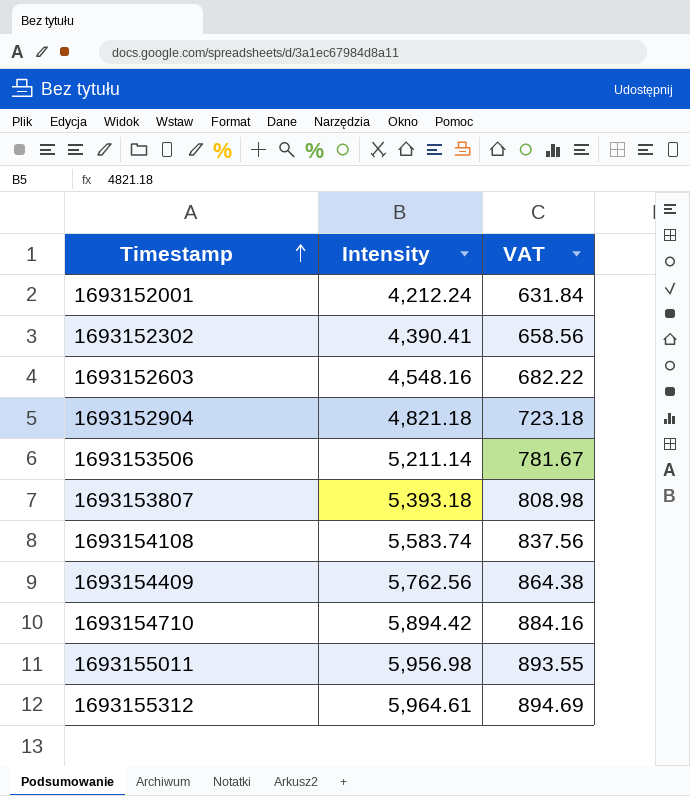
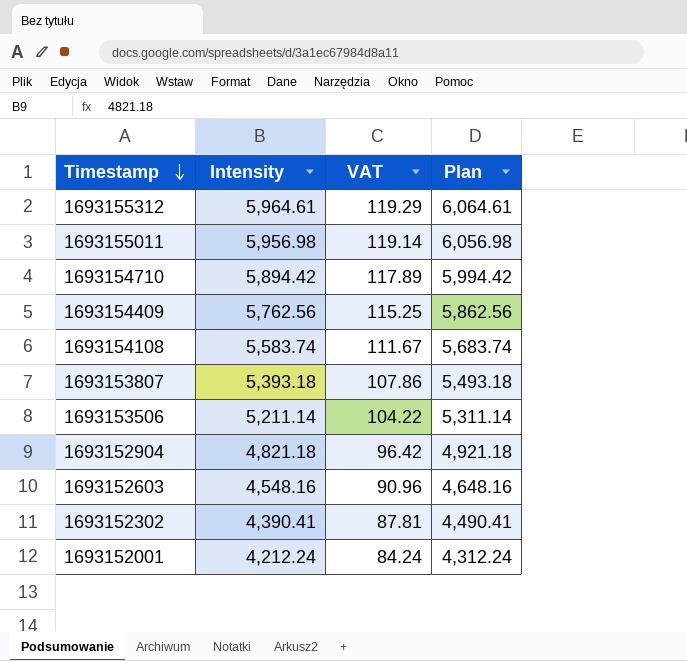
row order: Timestamp ascending -> Timestamp descending
column VAT | formula: [Intensity] * 0.15 -> [Intensity] * 0.02
column Plan | formula: none -> [Intensity] + 100

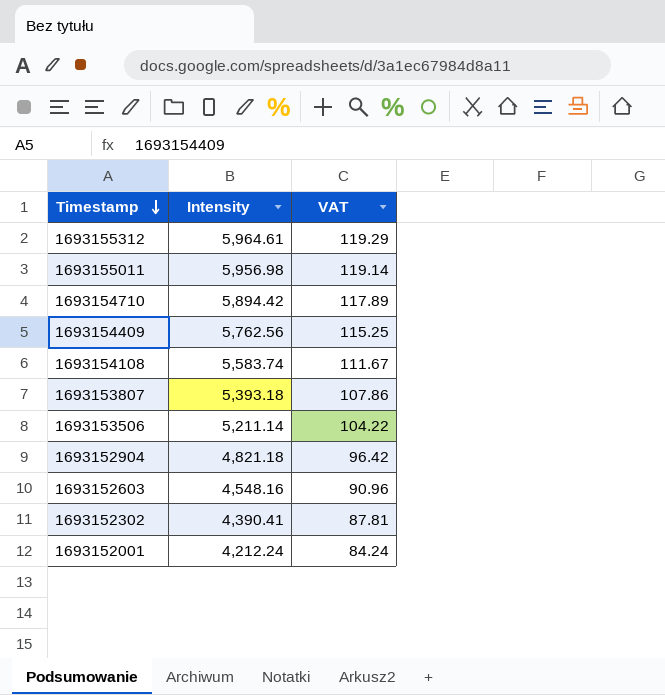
column Plan | formula: [Intensity] + 100 -> none

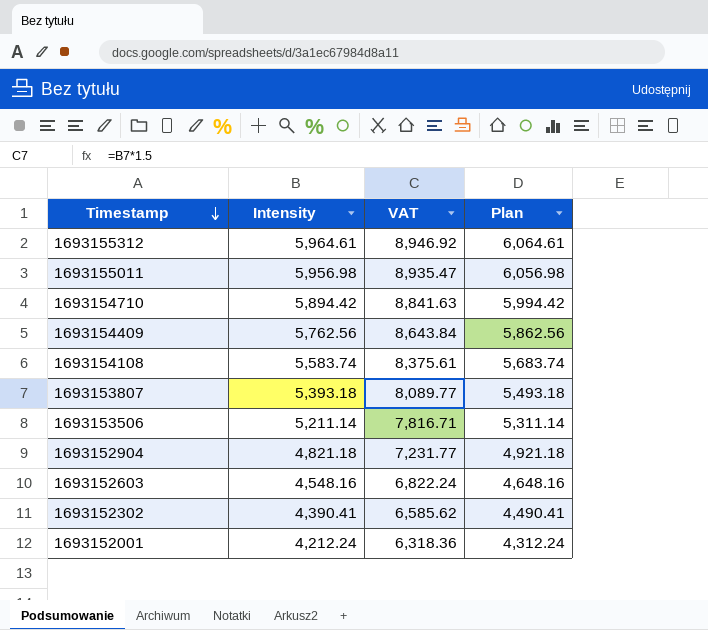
column VAT | formula: [Intensity] * 0.02 -> [Intensity] * 1.5
column Plan | formula: none -> [Intensity] + 100

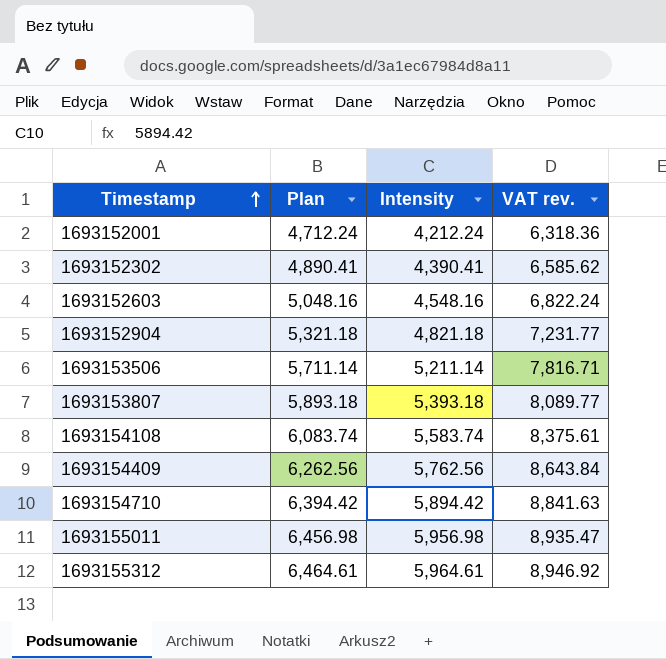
row order: Timestamp descending -> Timestamp ascending
column Plan | formula: [Intensity] + 100 -> [Intensity] + 500
column Plan | position: 4 -> 2
column name: VAT -> VAT rev.

